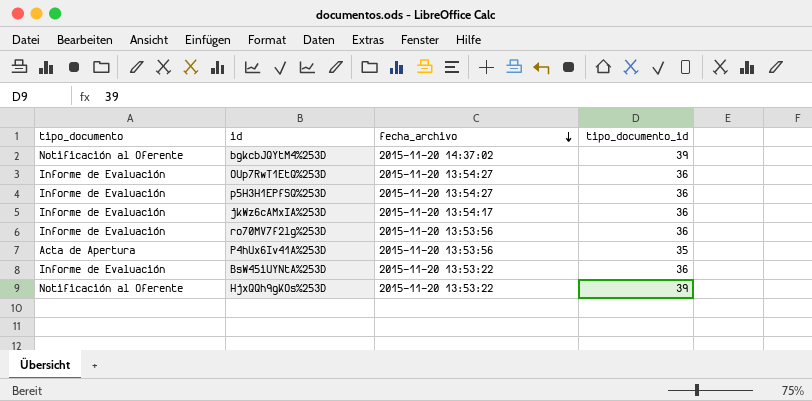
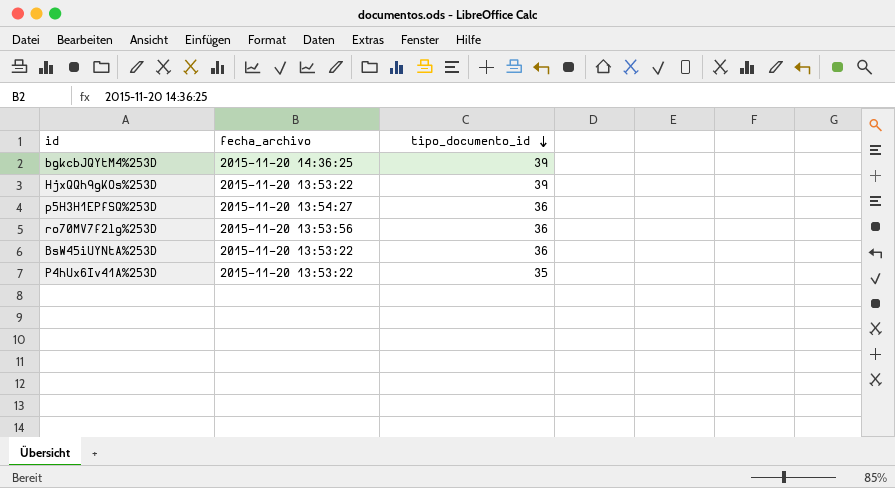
row order: fecha_archivo descending -> tipo_documento_id descending
column tipo_documento | position: 1 -> none
row OUp7RwT1EtQ%253D: Informe de Evaluación | 2015-11-20 13:54:27 | 36 -> none
row jkWz6cAMxIA%253D: Informe de Evaluación | 2015-11-20 13:54:17 | 36 -> none
bgkcbJQYtM4%253D | fecha_archivo: 2015-11-20 14:37:02 -> 2015-11-20 14:36:25
P4hUx6Iv41A%253D | fecha_archivo: 2015-11-20 13:53:56 -> 2015-11-20 13:53:22

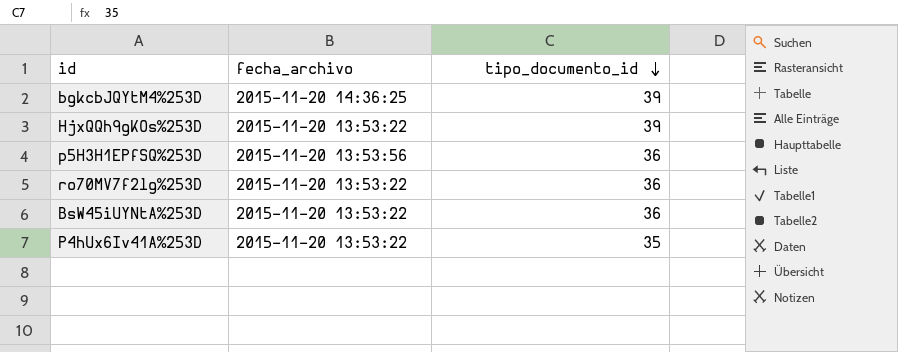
p5H3H1EPfSQ%253D | fecha_archivo: 2015-11-20 13:54:27 -> 2015-11-20 13:53:56
ro70MV7f2lg%253D | fecha_archivo: 2015-11-20 13:53:56 -> 2015-11-20 13:53:22

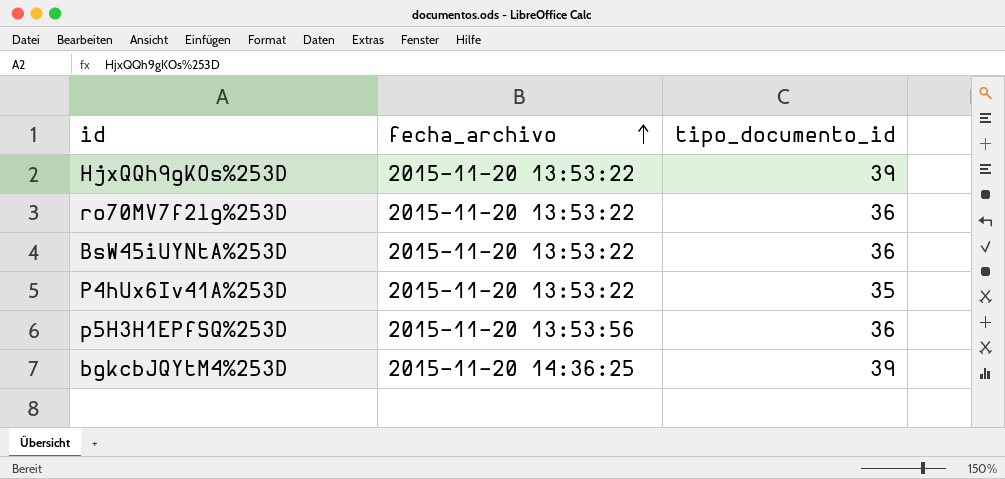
row order: tipo_documento_id descending -> fecha_archivo ascending

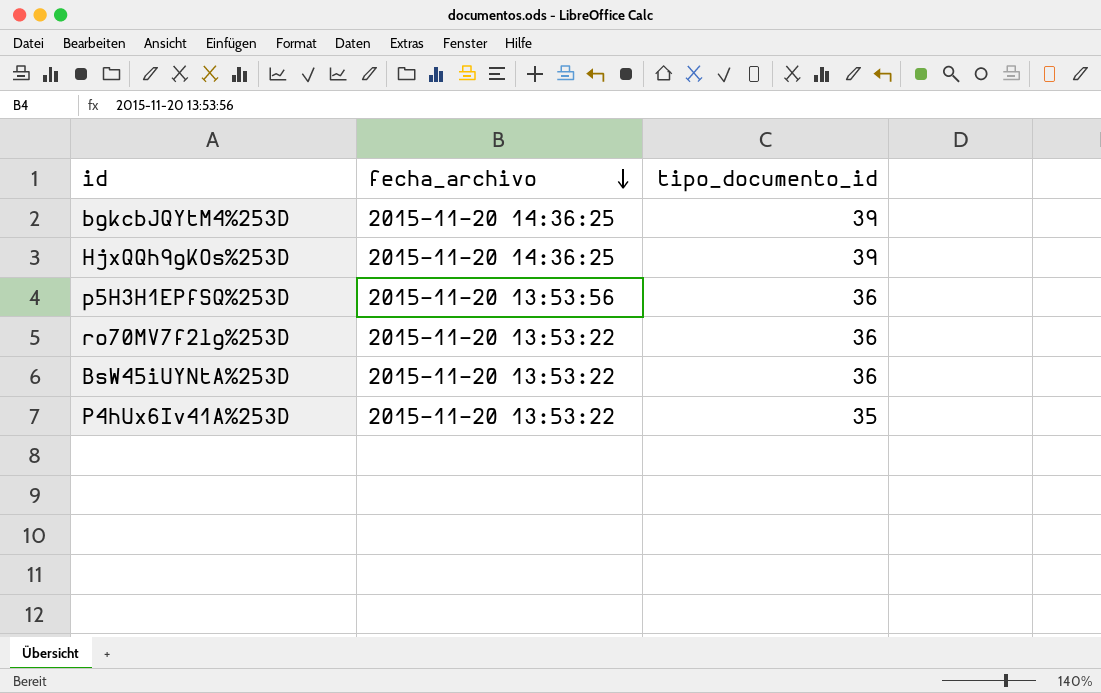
row order: fecha_archivo ascending -> fecha_archivo descending
HjxQQh9gKOs%253D | fecha_archivo: 2015-11-20 13:53:22 -> 2015-11-20 14:36:25

